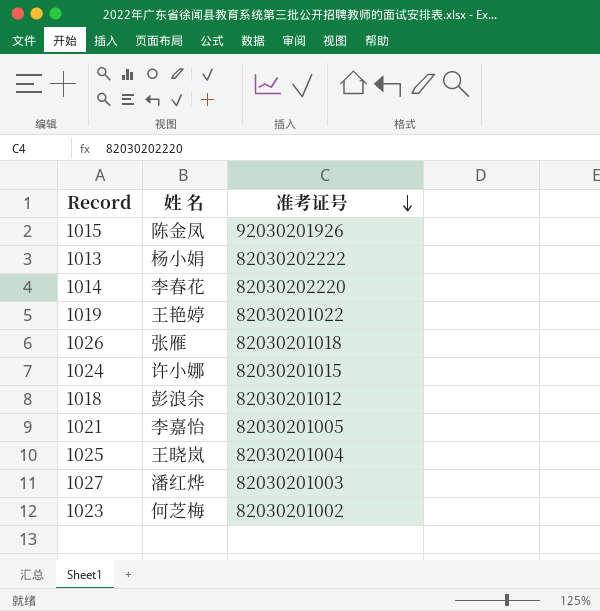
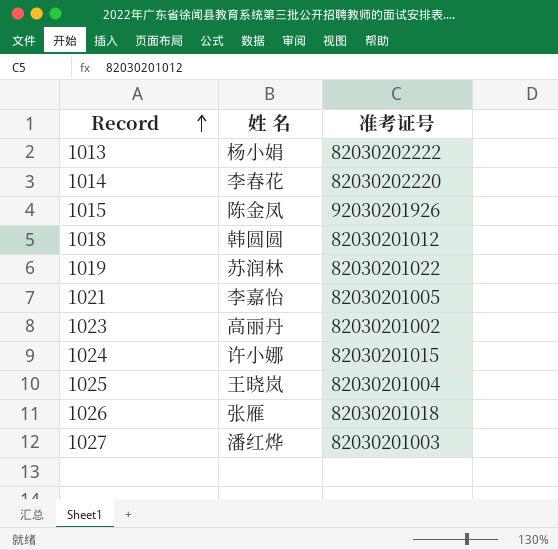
row order: 准考证号 descending -> Record ascending
1018 | 姓 名: 彭浪余 -> 韩圆圆
1019 | 姓 名: 王艳婷 -> 苏润林
1023 | 姓 名: 何芝梅 -> 高丽丹

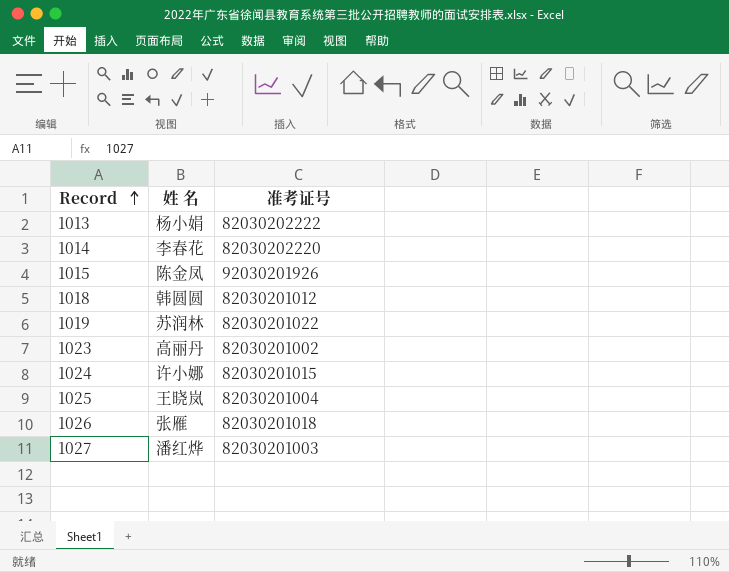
row 1021: 李嘉怡 | 82030201005 -> none

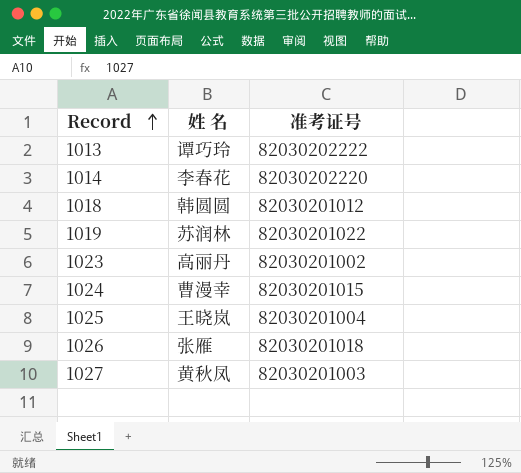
row 1015: 陈金凤 | 92030201926 -> none
1013 | 姓 名: 杨小娟 -> 谭巧玲
1024 | 姓 名: 许小娜 -> 曹漫幸
1027 | 姓 名: 潘红烨 -> 黄秋凤

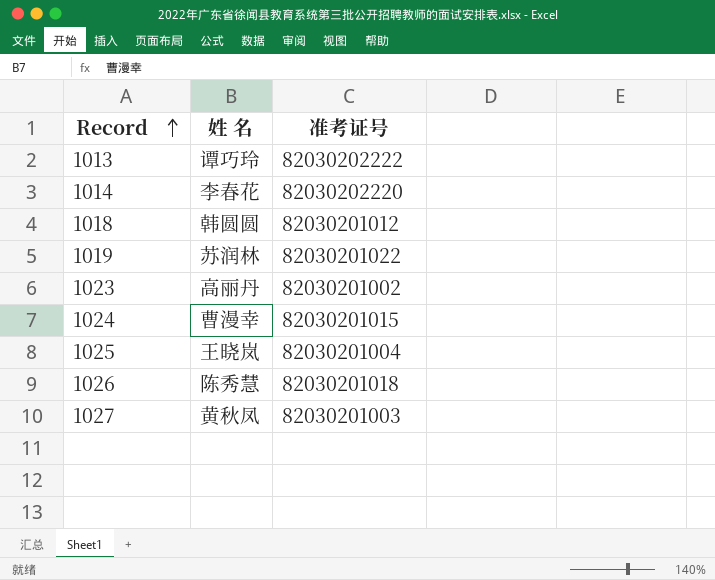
1026 | 姓 名: 张雁 -> 陈秀慧

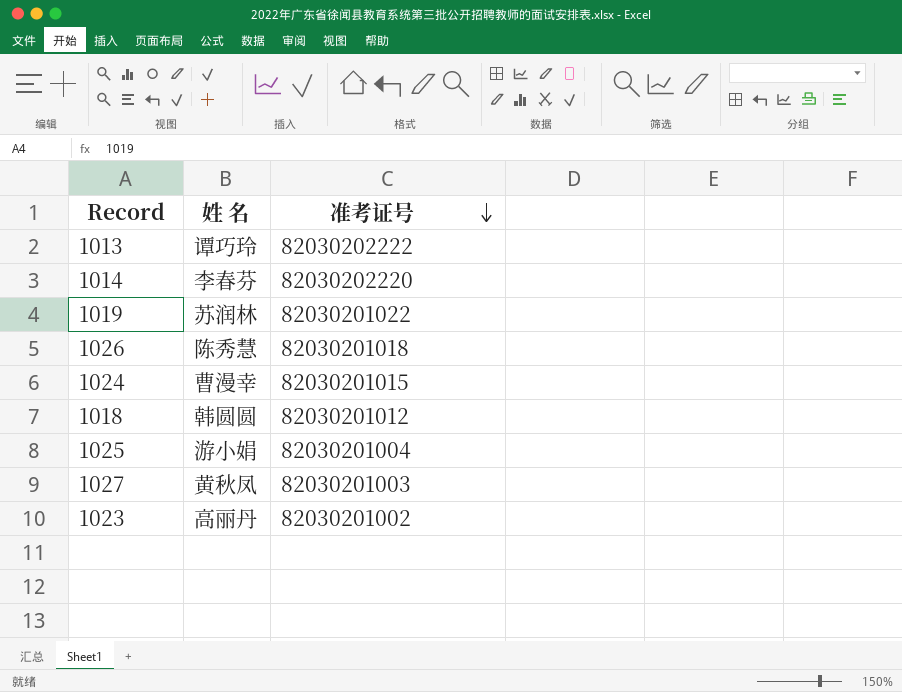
row order: Record ascending -> 准考证号 descending
1014 | 姓 名: 李春花 -> 李春芬
1025 | 姓 名: 王晓岚 -> 游小娟

